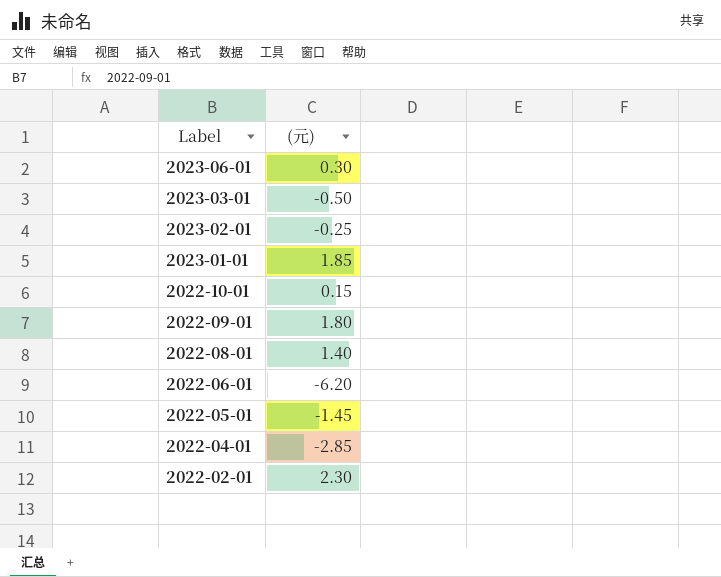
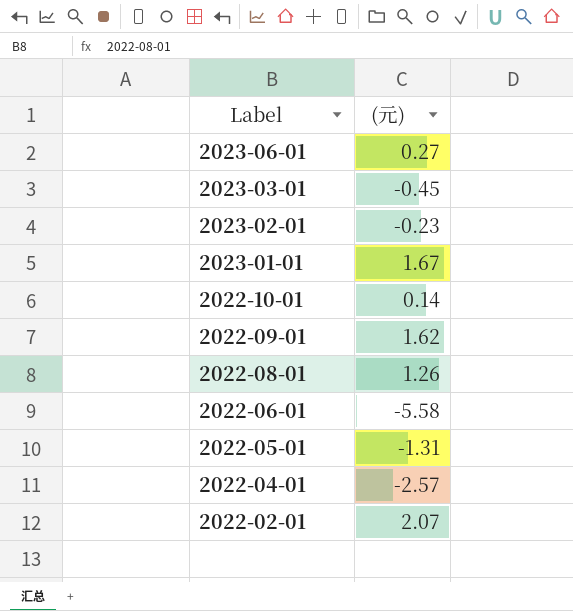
2023-06-01 | (元): 0.30 -> 0.27
2023-03-01 | (元): -0.50 -> -0.45
2023-02-01 | (元): -0.25 -> -0.23
2023-01-01 | (元): 1.85 -> 1.67
2022-10-01 | (元): 0.15 -> 0.14
2022-09-01 | (元): 1.80 -> 1.62
2022-08-01 | (元): 1.40 -> 1.26
2022-06-01 | (元): -6.20 -> -5.58
2022-05-01 | (元): -1.45 -> -1.31
2022-04-01 | (元): -2.85 -> -2.57
2022-02-01 | (元): 2.30 -> 2.07

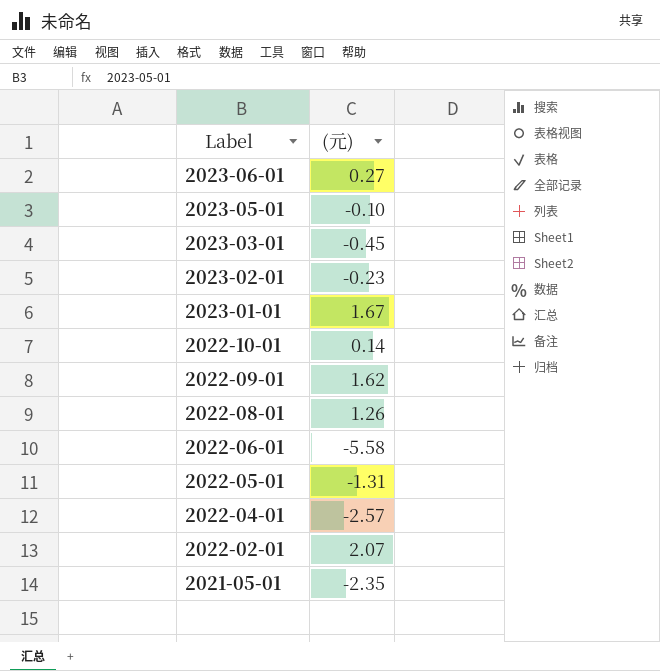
row 2023-05-01: none -> -0.10
row 2021-05-01: none -> -2.35

